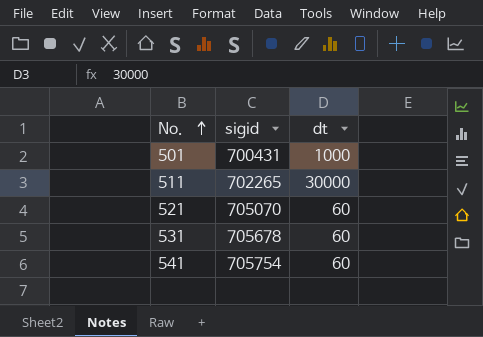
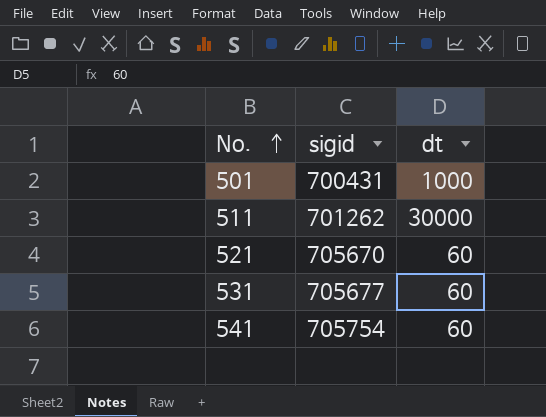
511 | sigid: 702265 -> 701262
521 | sigid: 705070 -> 705670
531 | sigid: 705678 -> 705677

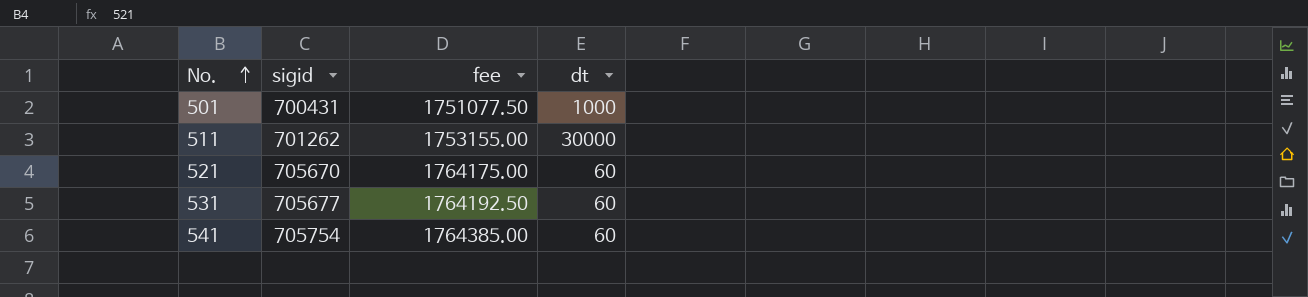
column fee | formula: none -> [sigid] * 2.5

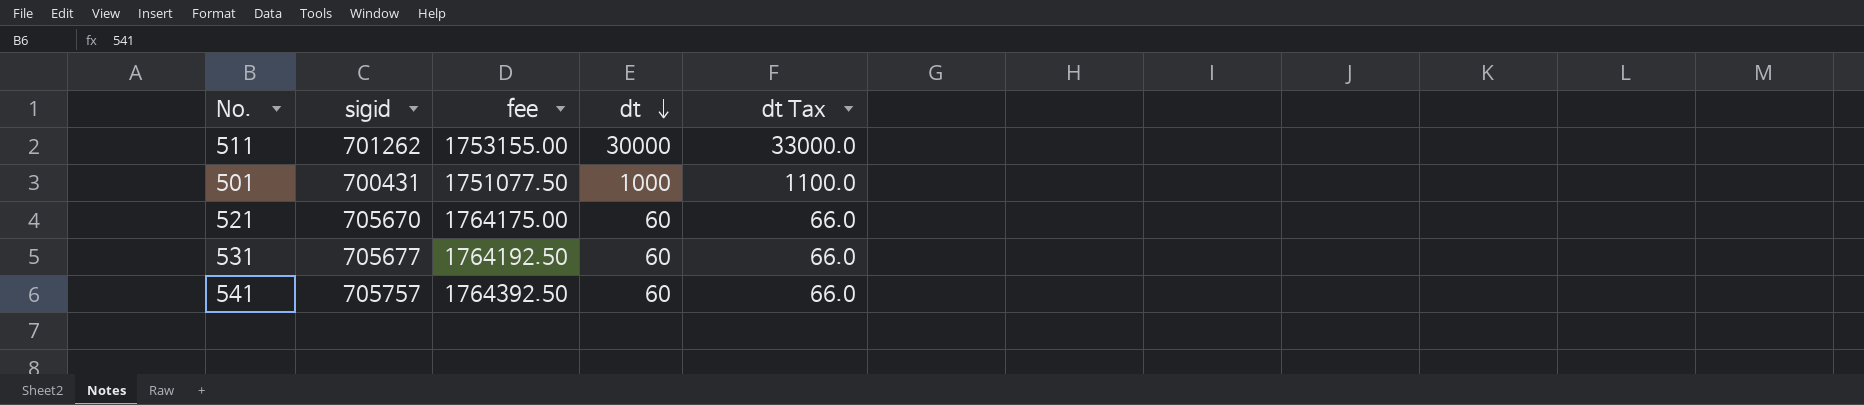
row order: No. ascending -> dt descending
column dt Tax | formula: none -> [dt] * 1.1
541 | sigid: 705754 -> 705757
541 | fee: 1764385.00 -> 1764392.50

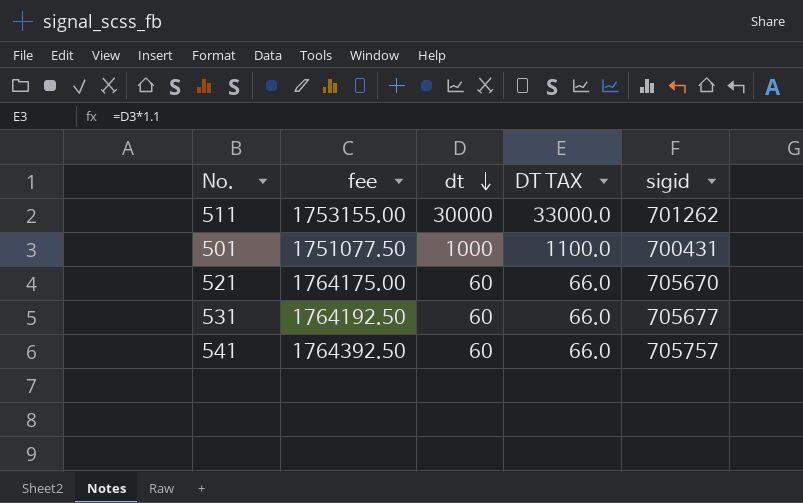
column name: dt Tax -> DT TAX
column sigid | position: 2 -> 5

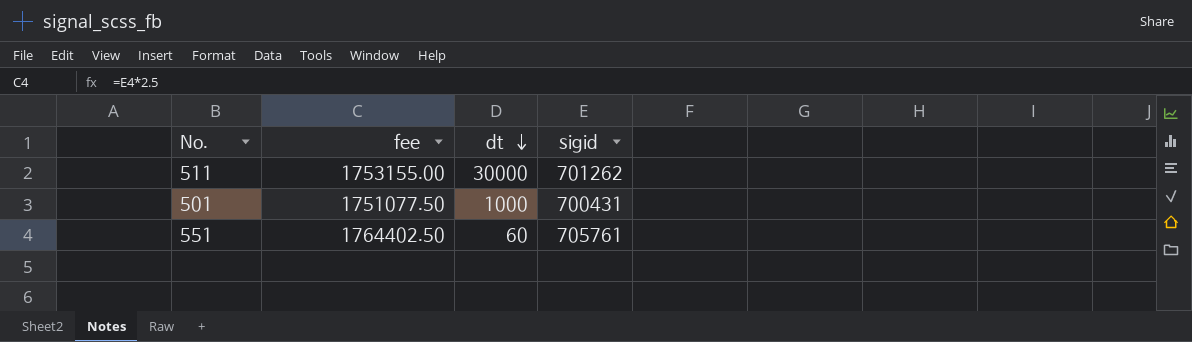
column DT TAX | formula: [dt] * 1.1 -> none
row 521: 1764175.00 | 60 | 66.0 | 705670 -> none
row 531: 1764192.50 | 60 | 66.0 | 705677 -> none
row 541: 1764392.50 | 60 | 66.0 | 705757 -> none
row 551: none -> 1764402.50 | 60 | 705761

